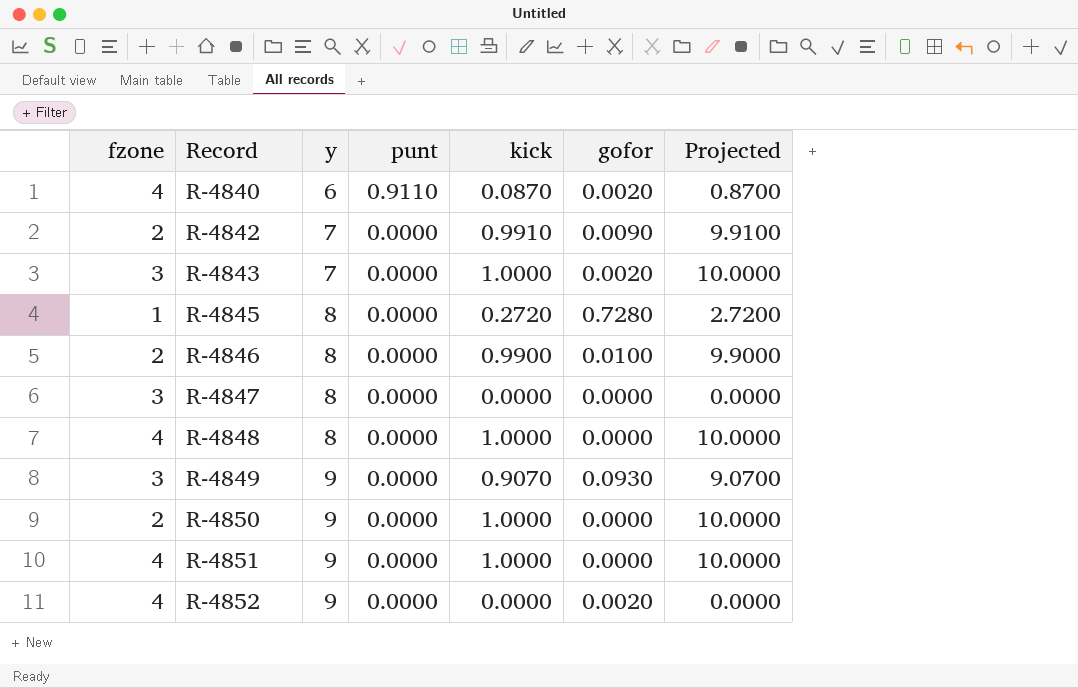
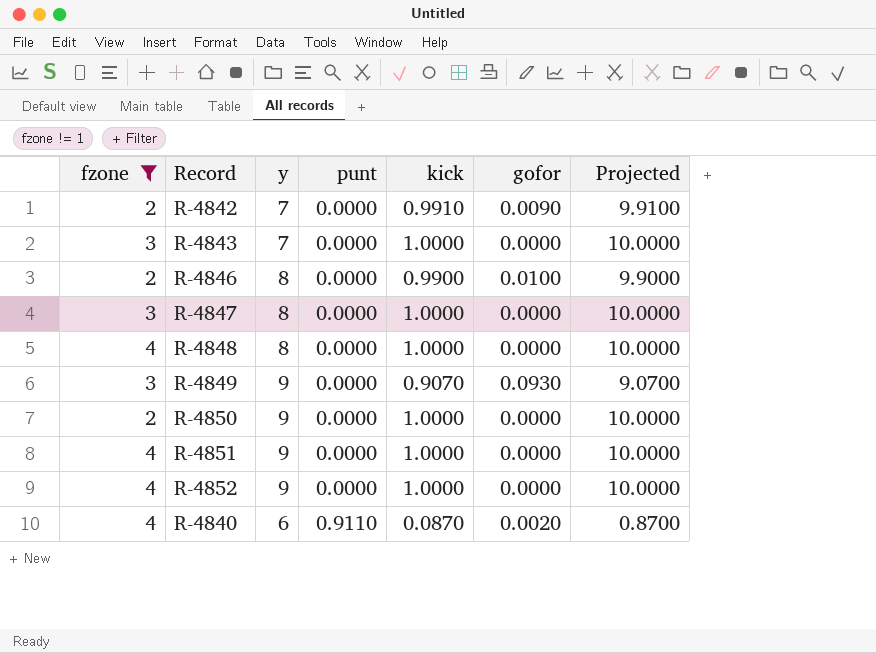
filter: none -> fzone != 1
row order: Record ascending -> punt ascending
R-4843 | gofor: 0.0020 -> 0.0000
R-4847 | kick: 0.0000 -> 1.0000
R-4847 | Projected: 0.0000 -> 10.0000
R-4852 | kick: 0.0000 -> 1.0000
R-4852 | gofor: 0.0020 -> 0.0000
R-4852 | Projected: 0.0000 -> 10.0000

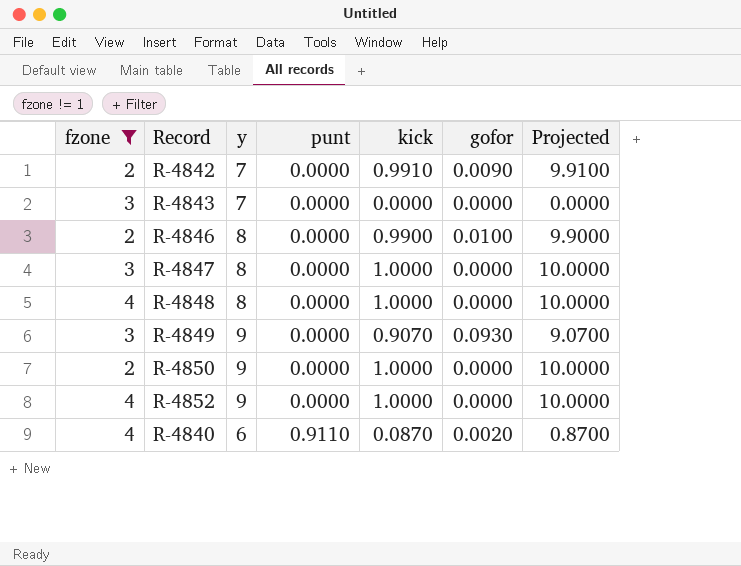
row R-4851: 4 | 9 | 0.0000 | 1.0000 | 0.0000 | 10.0000 -> none
R-4843 | kick: 1.0000 -> 0.0000
R-4843 | Projected: 10.0000 -> 0.0000

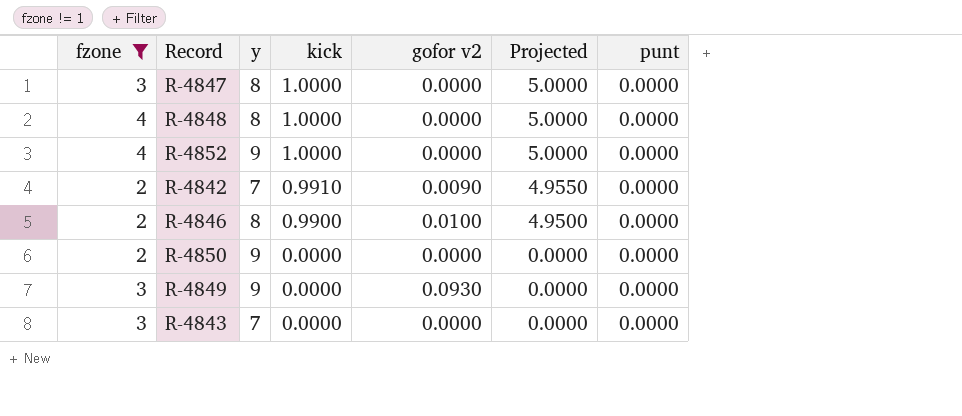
row order: punt ascending -> kick descending
column name: gofor -> gofor v2
column Projected | formula: [kick] * 10 -> [kick] * 5
column punt | position: 4 -> 7
row R-4840: 4 | 6 | 0.9110 | 0.0870 | 0.0020 | 0.8700 -> none
R-4850 | kick: 1.0000 -> 0.0000
R-4849 | kick: 0.9070 -> 0.0000

